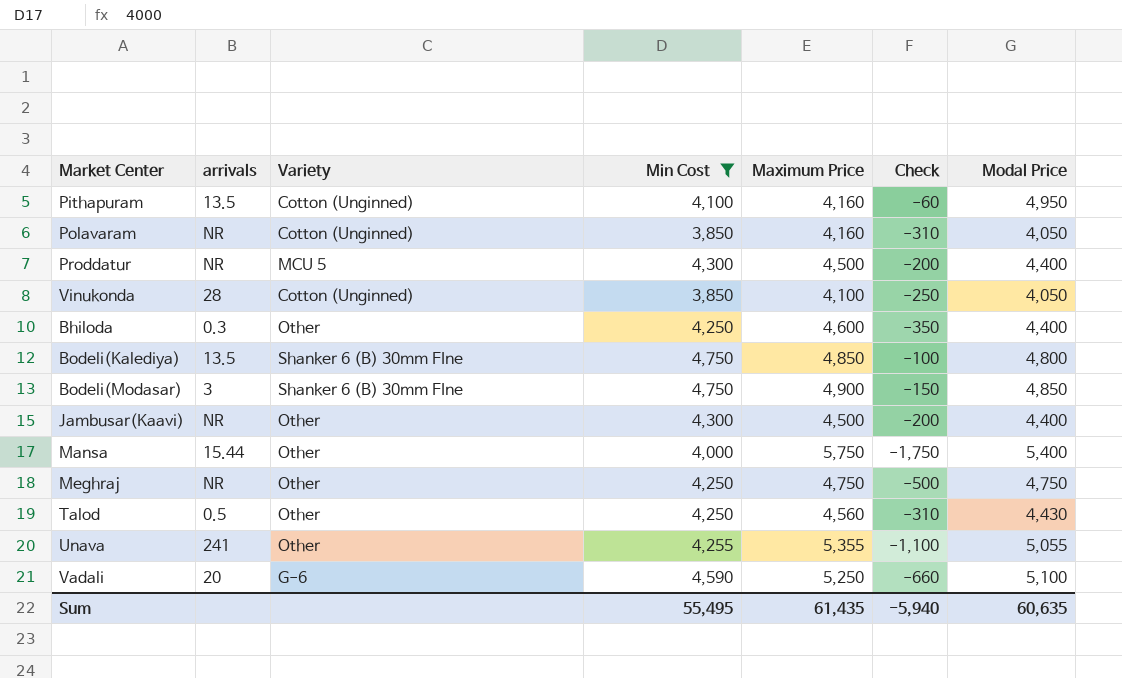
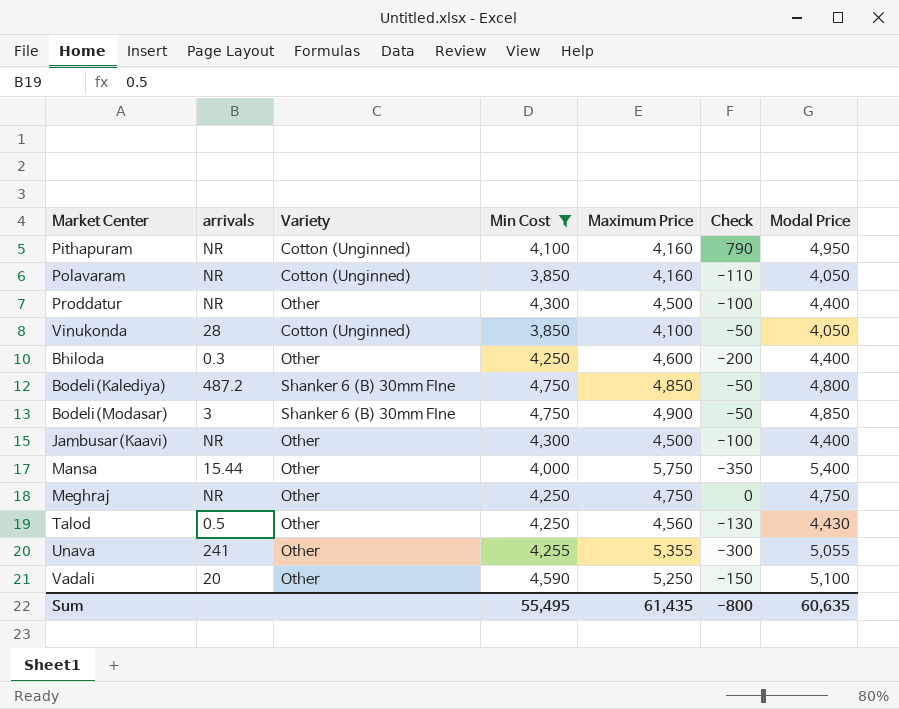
column Check | formula: [Min Cost] - [Maximum Price] -> [Modal Price] - [Maximum Price]
Pithapuram | arrivals: 13.5 -> NR
Proddatur | Variety: MCU 5 -> Other
Bodeli(Kalediya) | arrivals: 13.5 -> 487.2
Vadali | Variety: G-6 -> Other
Sum | Check: -5,940 -> -800

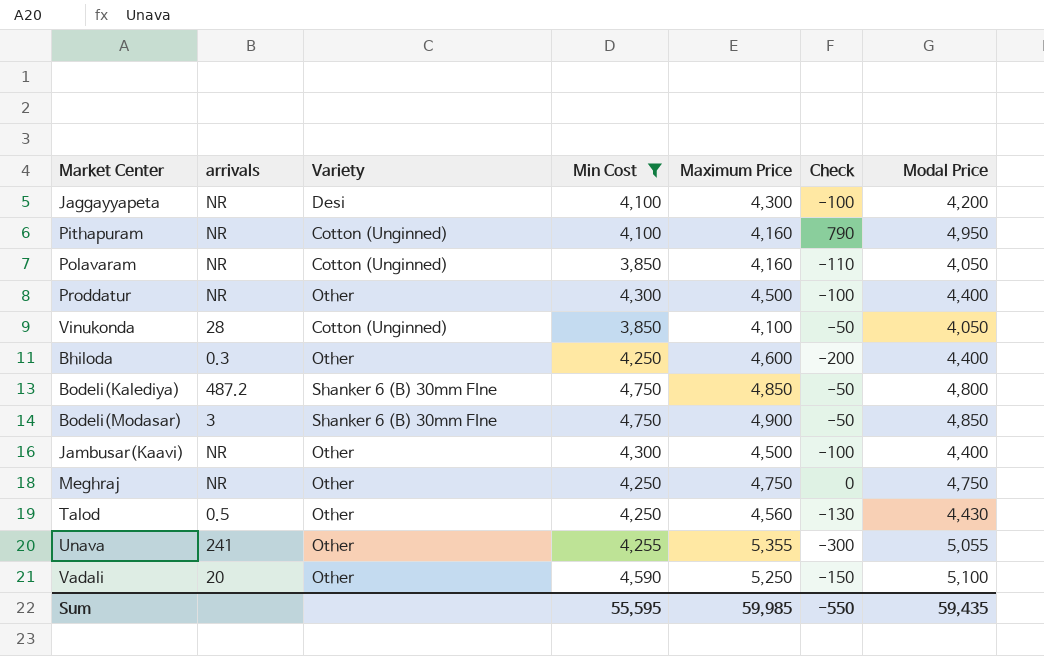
row Mansa: 15.44 | Other | 4,000 | 5,750 | -350 | 5,400 -> none
row Jaggayyapeta: none -> NR | Desi | 4,100 | 4,300 | -100 | 4,200
Sum | Min Cost: 55,495 -> 55,595
Sum | Maximum Price: 61,435 -> 59,985
Sum | Check: -800 -> -550
Sum | Modal Price: 60,635 -> 59,435

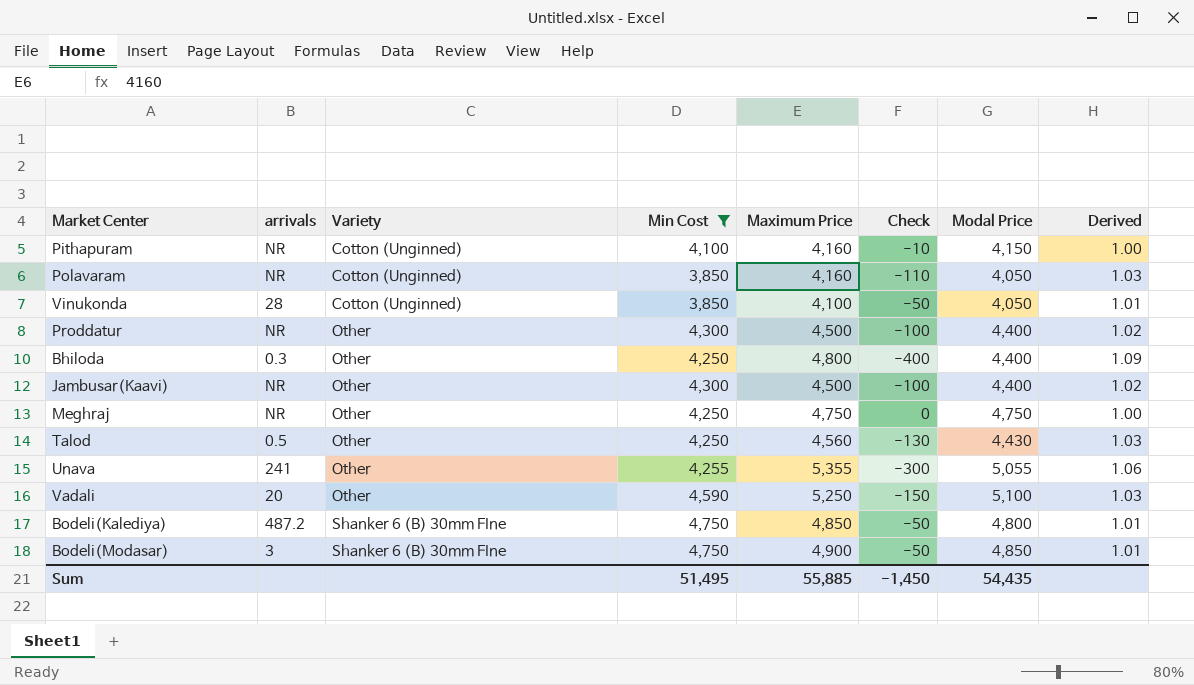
row order: none -> Variety ascending
column Derived | formula: none -> [Maximum Price] / [Modal Price]
row Jaggayyapeta: NR | Desi | 4,100 | 4,300 | -100 | 4,200 -> none
Pithapuram | Check: 790 -> -10
Pithapuram | Modal Price: 4,950 -> 4,150
Bhiloda | Maximum Price: 4,600 -> 4,800
Bhiloda | Check: -200 -> -400
Sum | Min Cost: 55,595 -> 51,495
Sum | Maximum Price: 59,985 -> 55,885
Sum | Check: -550 -> -1,450
Sum | Modal Price: 59,435 -> 54,435

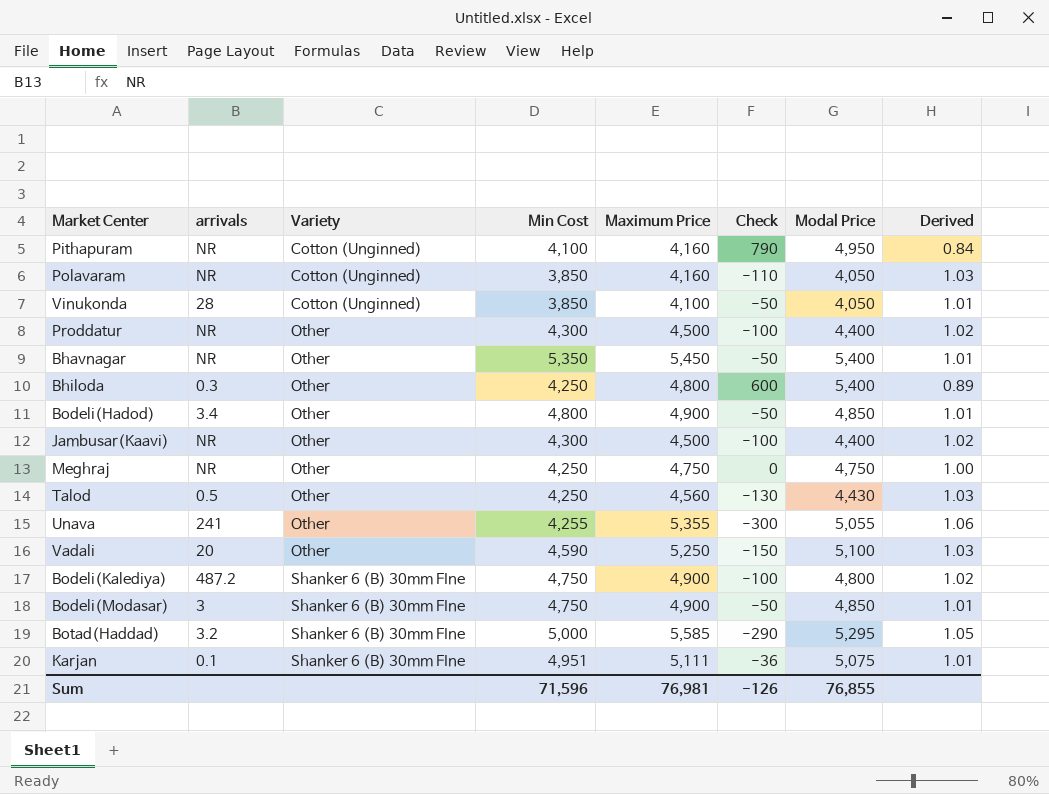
filter: Min Cost <= 4,750 -> none
Pithapuram | Check: -10 -> 790
Pithapuram | Modal Price: 4,150 -> 4,950
Pithapuram | Derived: 1.00 -> 0.84
Bhiloda | Check: -400 -> 600
Bhiloda | Modal Price: 4,400 -> 5,400
Bhiloda | Derived: 1.09 -> 0.89
Bodeli(Kalediya) | Maximum Price: 4,850 -> 4,900
Bodeli(Kalediya) | Check: -50 -> -100
Bodeli(Kalediya) | Derived: 1.01 -> 1.02
Sum | Min Cost: 51,495 -> 71,596
Sum | Maximum Price: 55,885 -> 76,981
Sum | Check: -1,450 -> -126
Sum | Modal Price: 54,435 -> 76,855

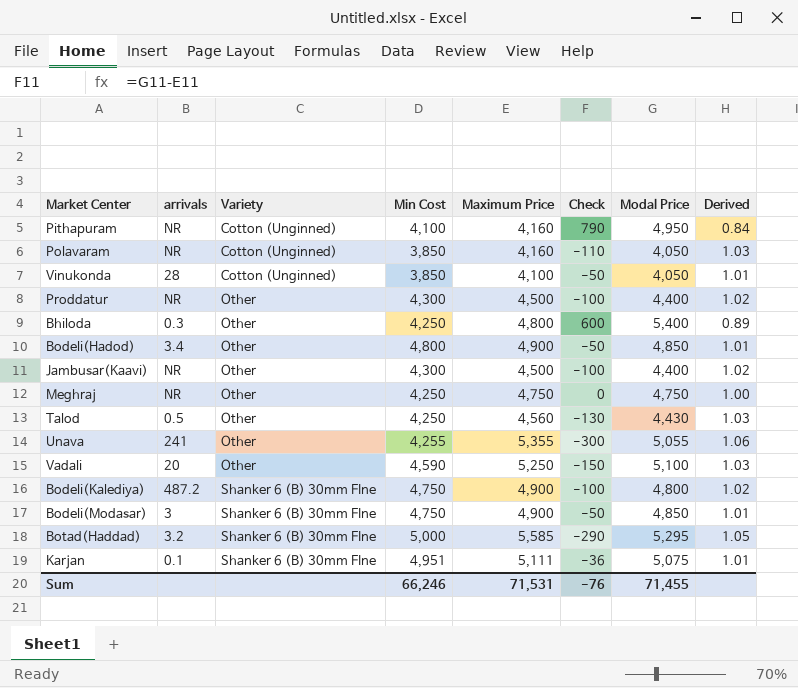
row Bhavnagar: NR | Other | 5,350 | 5,450 | -50 | 5,400 | 1.01 -> none
Sum | Min Cost: 71,596 -> 66,246
Sum | Maximum Price: 76,981 -> 71,531
Sum | Check: -126 -> -76
Sum | Modal Price: 76,855 -> 71,455

